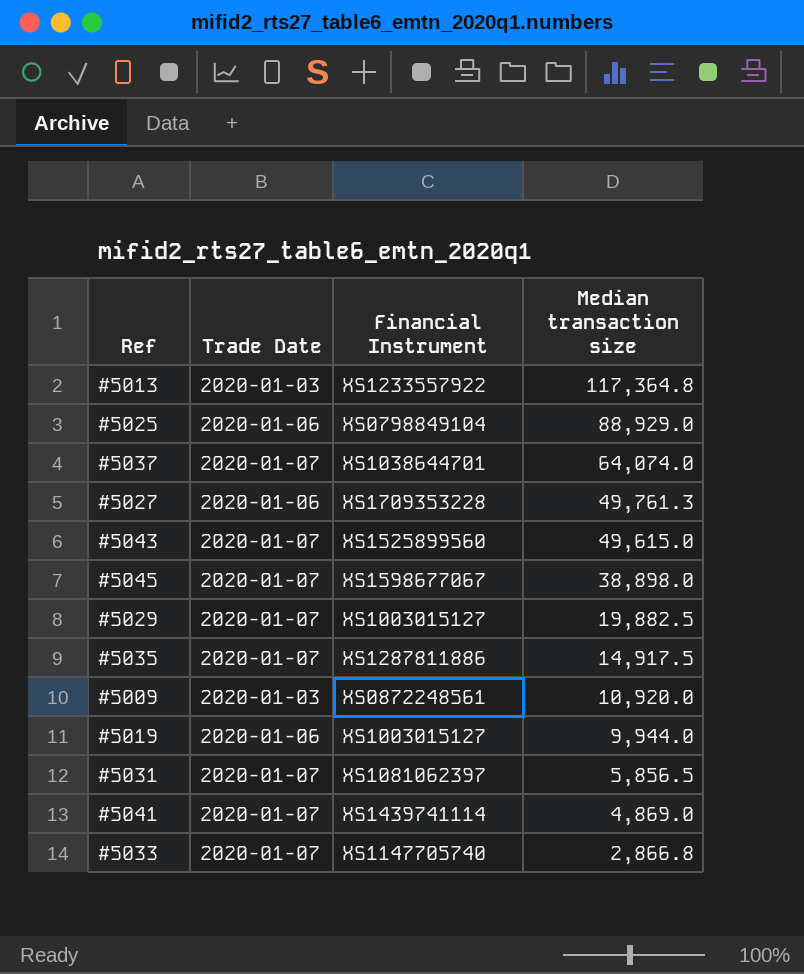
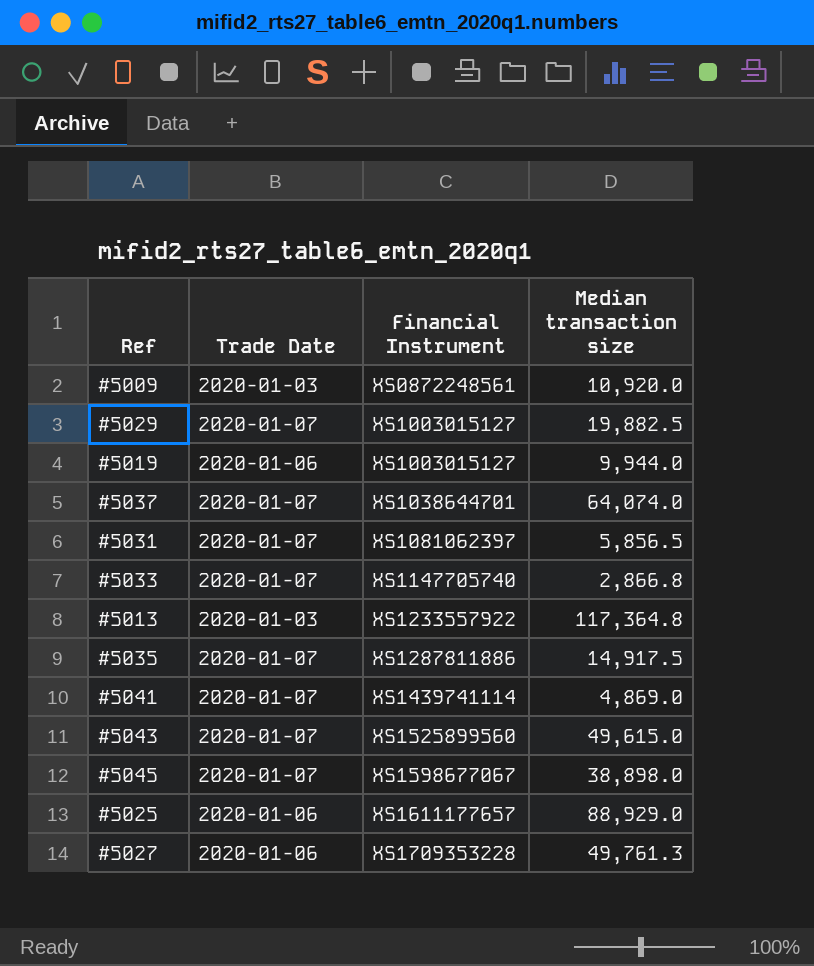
row order: Median transaction size descending -> Financial Instrument ascending
#5025 | Financial Instrument: XS0798849104 -> XS1611177657

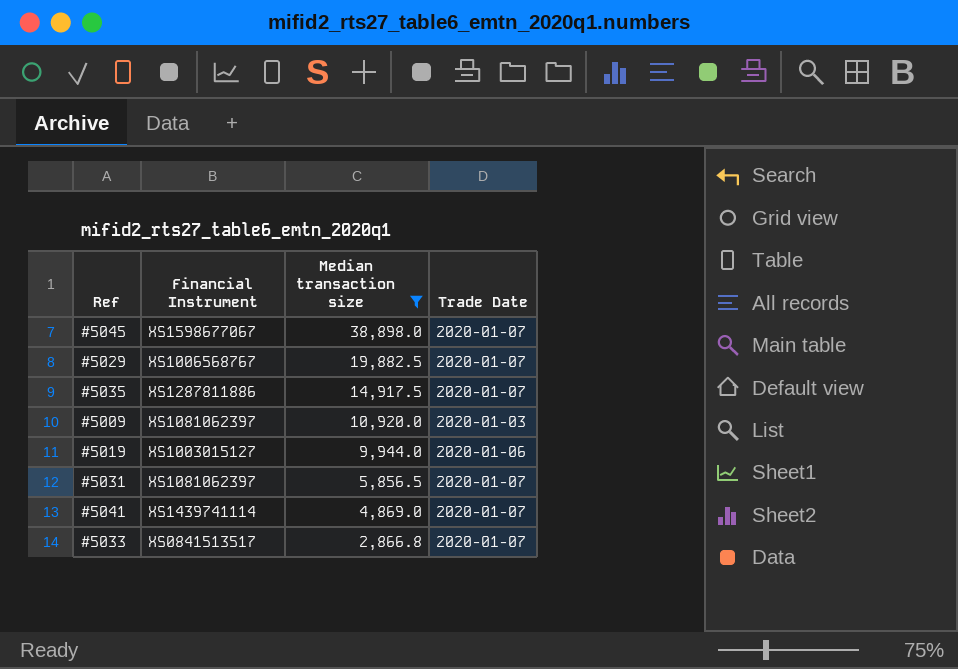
filter: none -> Median transaction size <= 38,898.0
row order: Financial Instrument ascending -> Median transaction size descending
column Trade Date | position: 2 -> 4
#5029 | Financial Instrument: XS1003015127 -> XS1006568767
#5009 | Financial Instrument: XS0872248561 -> XS1081062397
#5033 | Financial Instrument: XS1147705740 -> XS0841513517

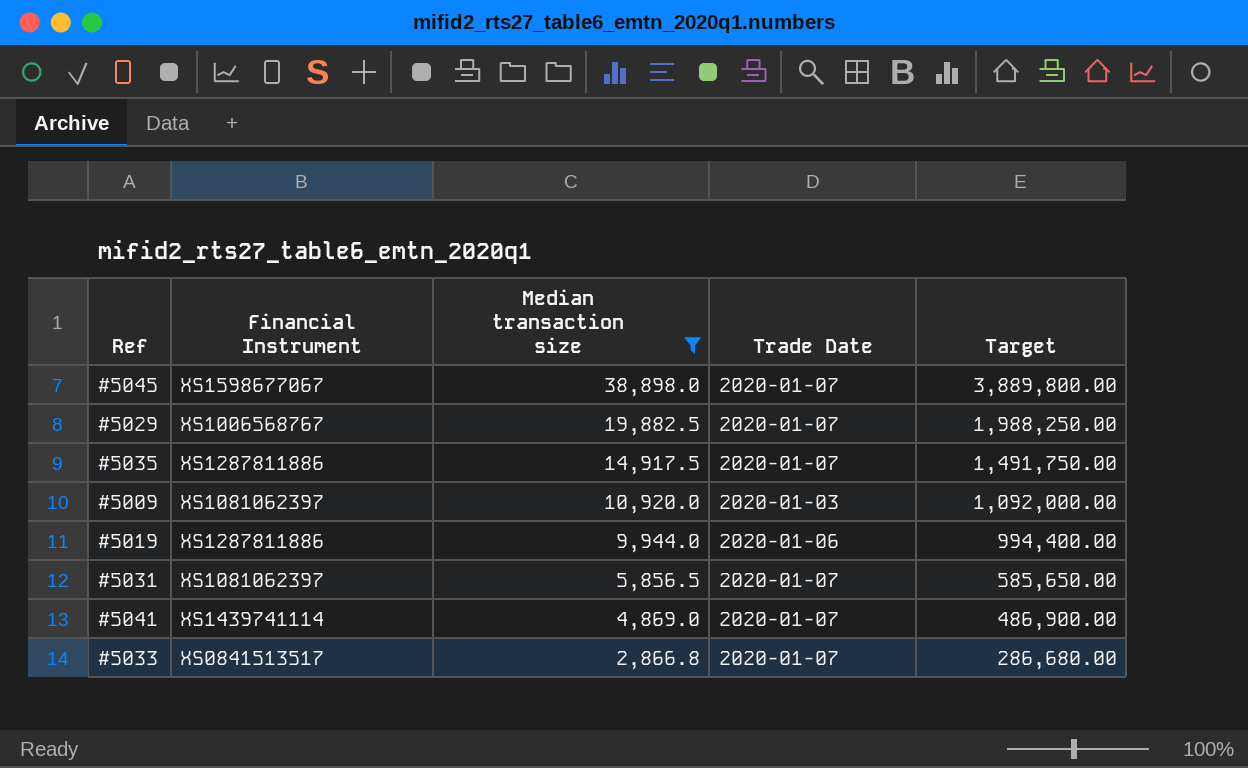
column Target | formula: none -> [Median transaction size] * 100
#5019 | Financial Instrument: XS1003015127 -> XS1287811886

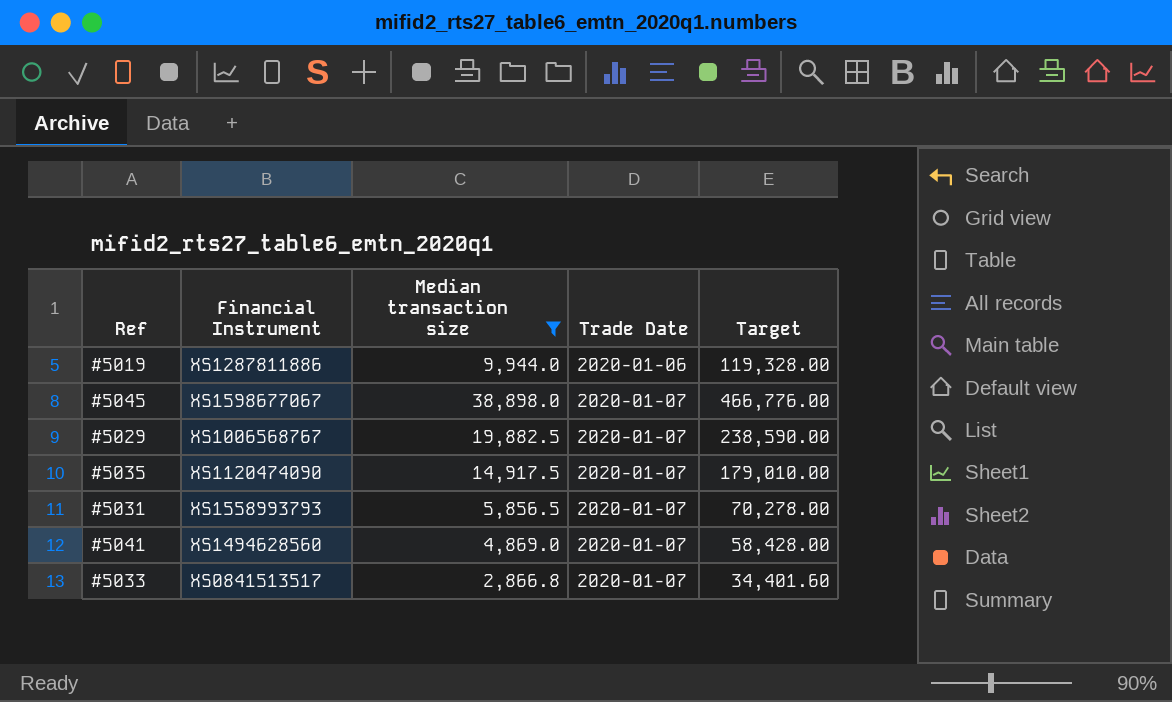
row order: Median transaction size descending -> Trade Date ascending
column Target | formula: [Median transaction size] * 100 -> [Median transaction size] * 12
row #5009: XS1081062397 | 10,920.0 | 2020-01-03 | 1,092,000.00 -> none
#5035 | Financial Instrument: XS1287811886 -> XS1120474090
#5031 | Financial Instrument: XS1081062397 -> XS1558993793
#5041 | Financial Instrument: XS1439741114 -> XS1494628560

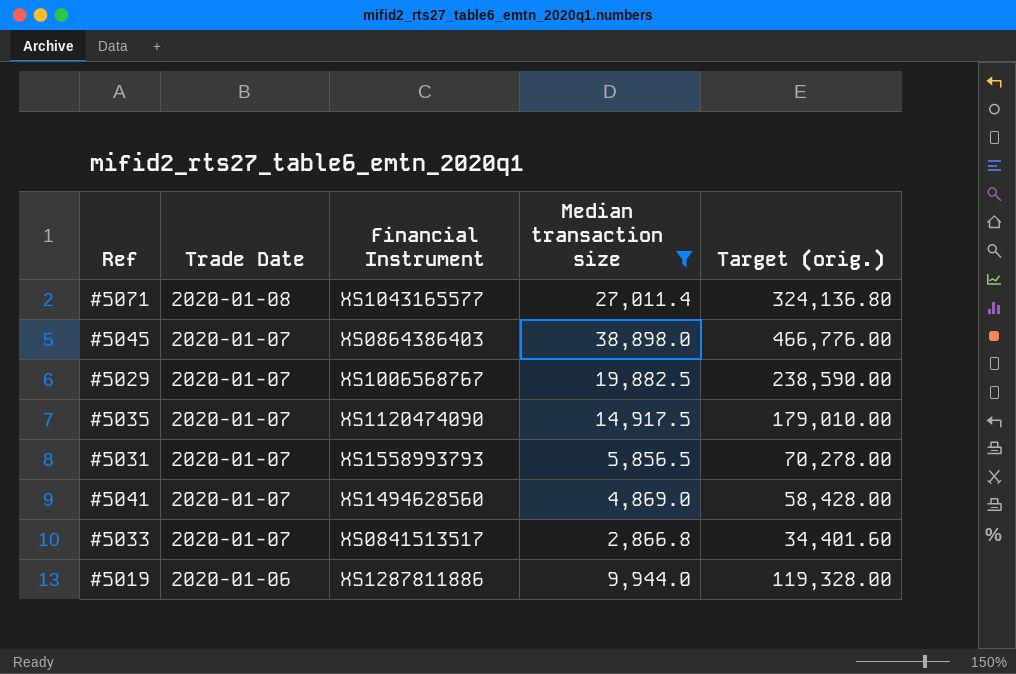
row order: Trade Date ascending -> Trade Date descending
column Trade Date | position: 4 -> 2
column name: Target -> Target (orig.)
row #5071: none -> 2020-01-08 | XS1043165577 | 27,011.4 | 324,136.80
#5045 | Financial Instrument: XS1598677067 -> XS0864386403

